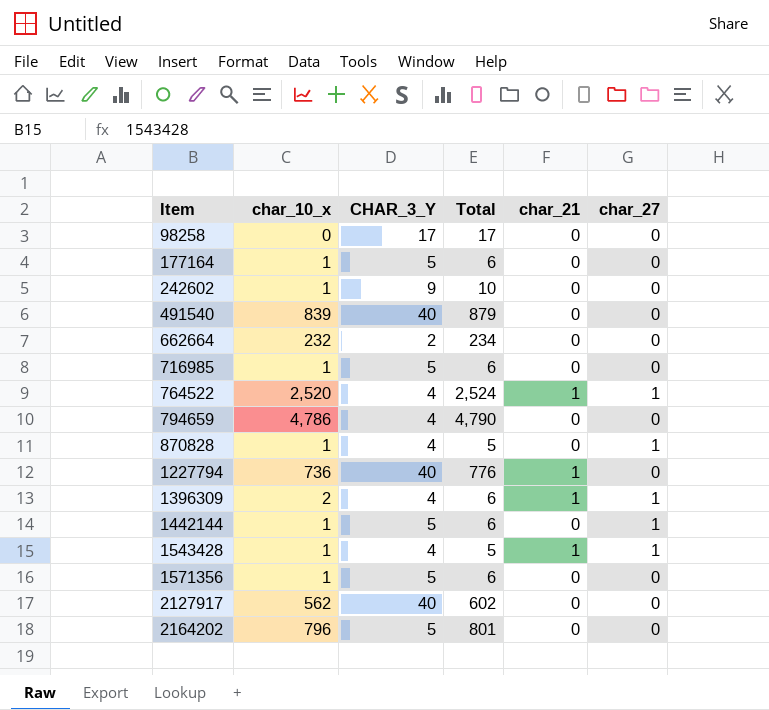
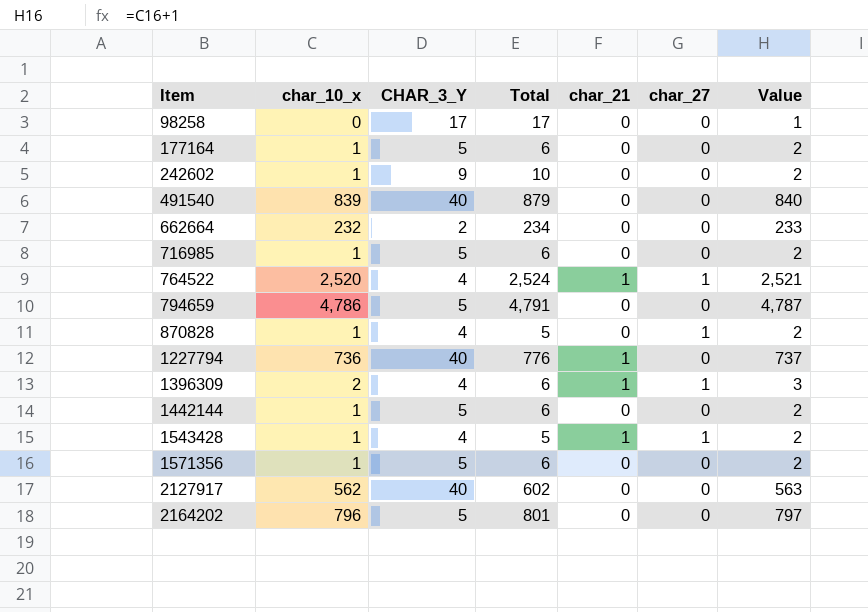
column Value | formula: none -> [char_10_x] + 1
794659 | CHAR_3_Y: 4 -> 5
794659 | Total: 4,790 -> 4,791
1442144 | char_27: 1 -> 0

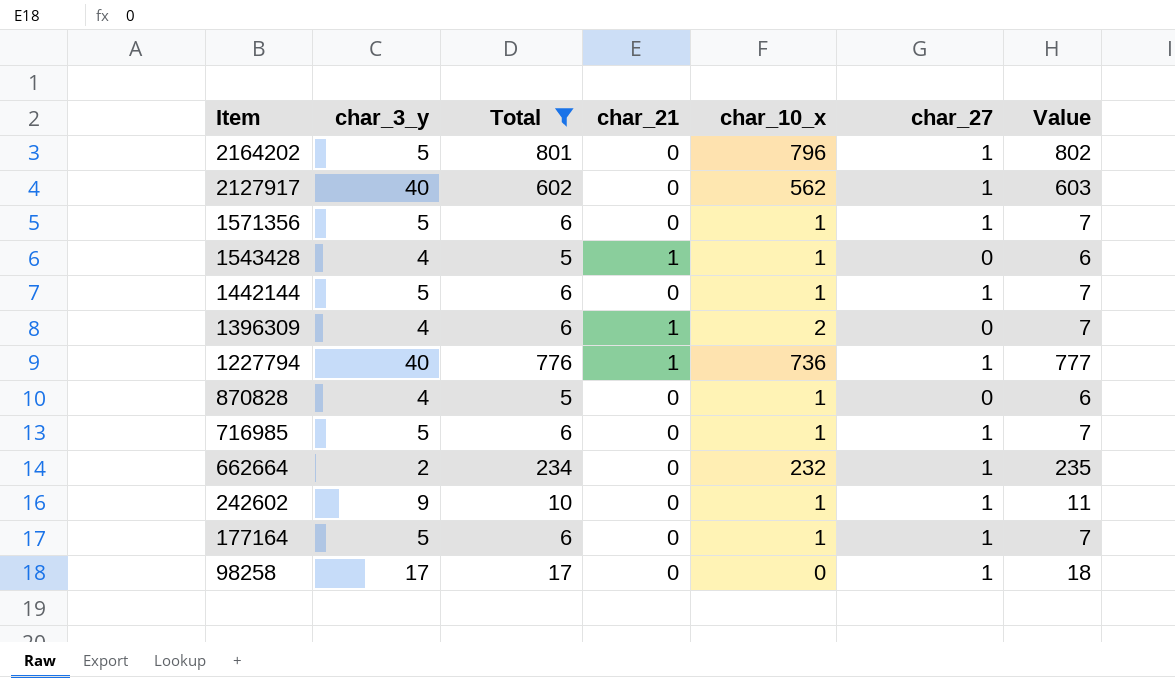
filter: none -> Total <= 801
row order: Item ascending -> Item descending
column name: CHAR_3_Y -> char_3_y
column char_10_x | position: 2 -> 5
column Value | formula: [char_10_x] + 1 -> [Total] + 1
2164202 | char_27: 0 -> 1
2127917 | char_27: 0 -> 1
1571356 | char_27: 0 -> 1
1543428 | char_27: 1 -> 0
1442144 | char_27: 0 -> 1
1396309 | char_27: 1 -> 0
1227794 | char_27: 0 -> 1
870828 | char_27: 1 -> 0
716985 | char_27: 0 -> 1
662664 | char_27: 0 -> 1
242602 | char_27: 0 -> 1
177164 | char_27: 0 -> 1
98258 | char_27: 0 -> 1

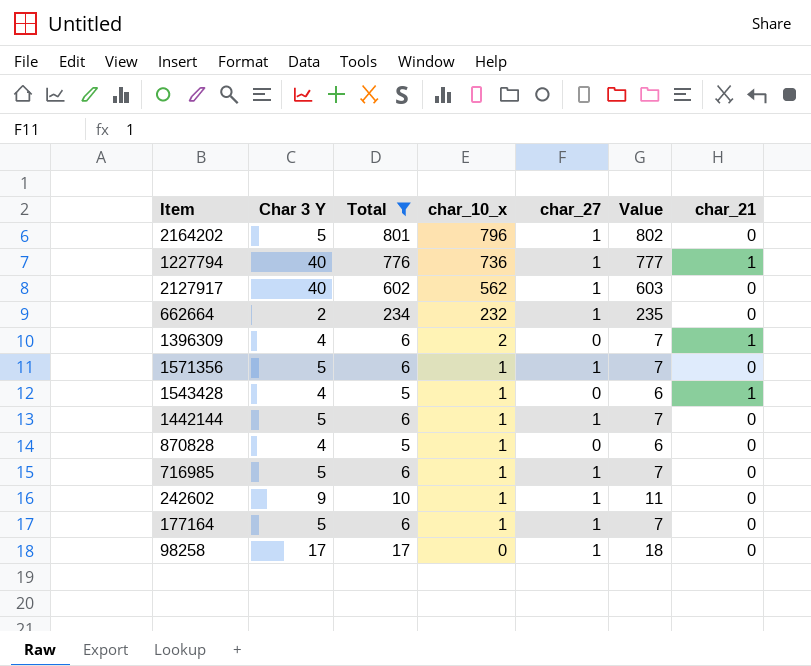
row order: Item descending -> char_10_x descending
column name: char_3_y -> Char 3 Y
column char_21 | position: 4 -> 7

